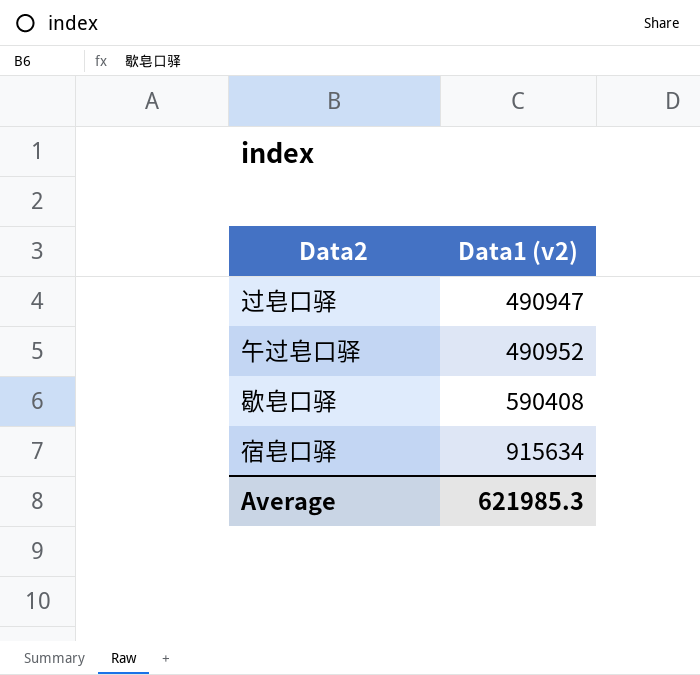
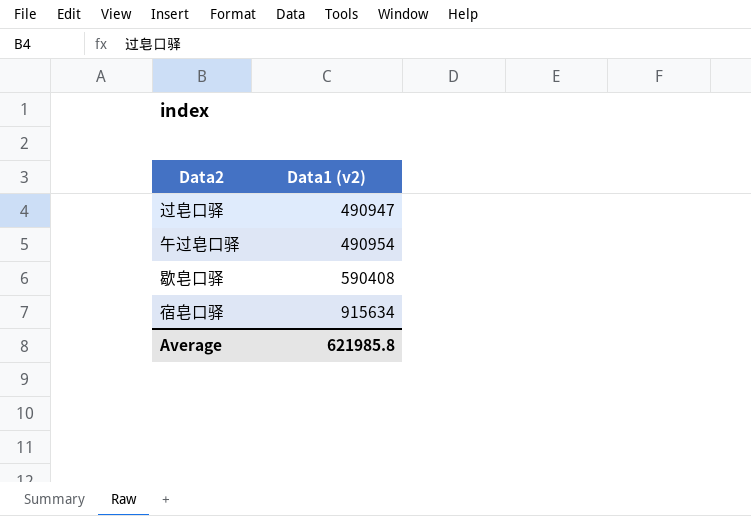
午过皂口驿 | Data1 (v2): 490952 -> 490954
Average | Data1 (v2): 621985.3 -> 621985.8

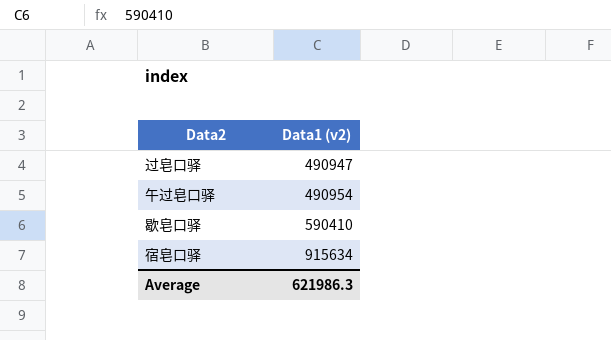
歇皂口驿 | Data1 (v2): 590408 -> 590410
Average | Data1 (v2): 621985.8 -> 621986.3

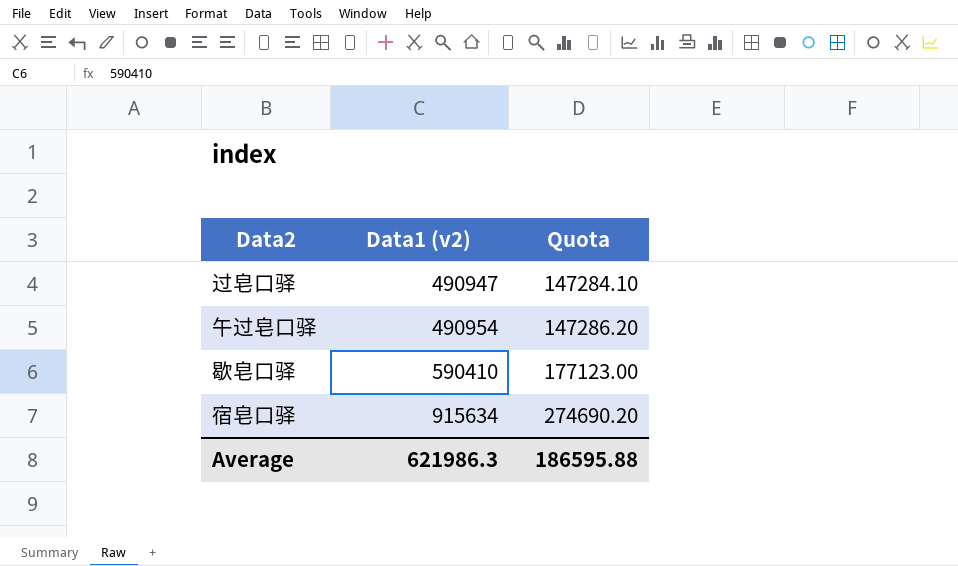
column Quota | formula: none -> [Data1 (v2)] * 0.3

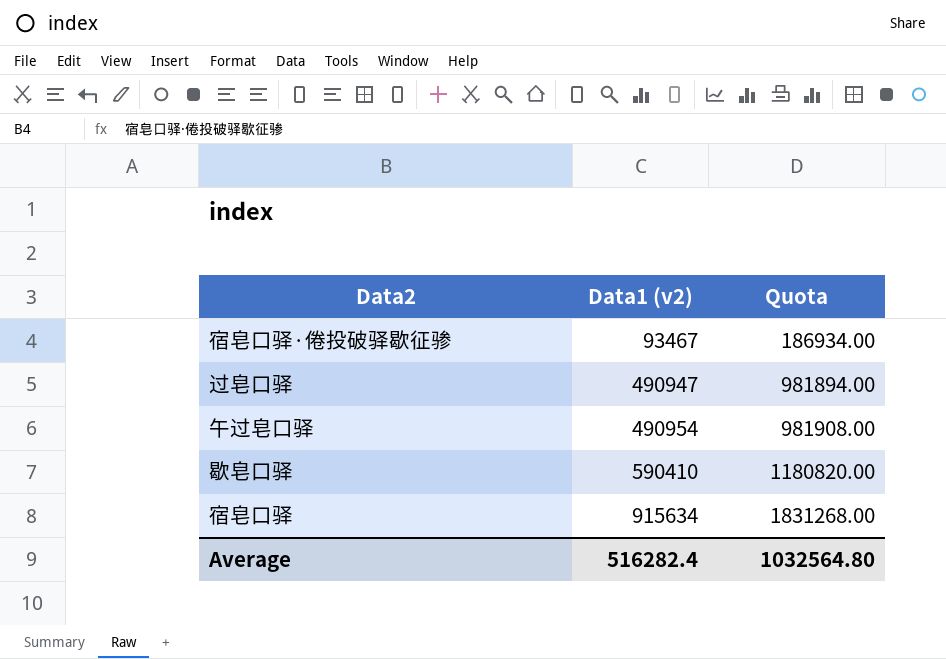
column Quota | formula: [Data1 (v2)] * 0.3 -> [Data1 (v2)] * 2
row 宿皂口驿·倦投破驿歇征骖: none -> 93467 | 186934.00
Average | Data1 (v2): 621986.3 -> 516282.4
Average | Quota: 186595.88 -> 1032564.80

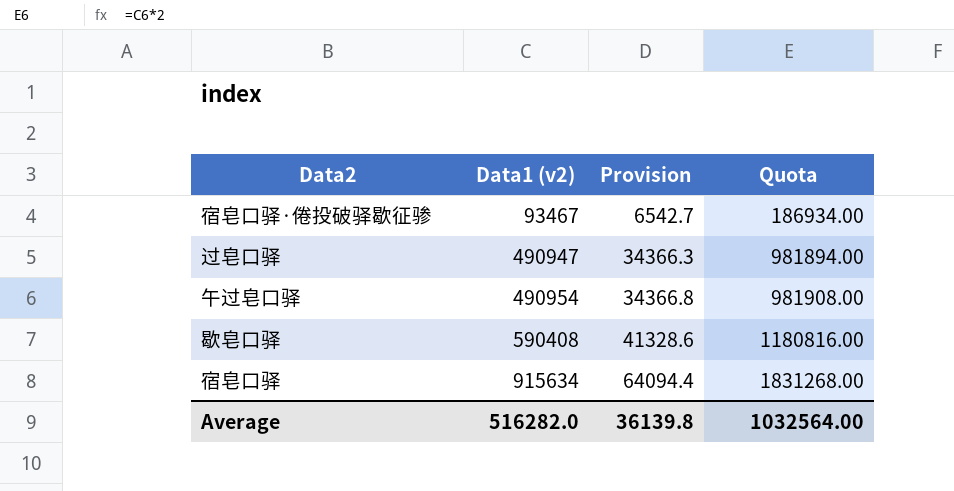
column Provision | formula: none -> [Data1 (v2)] * 0.07
歇皂口驿 | Data1 (v2): 590410 -> 590408
歇皂口驿 | Quota: 1180820.00 -> 1180816.00
Average | Data1 (v2): 516282.4 -> 516282.0
Average | Quota: 1032564.80 -> 1032564.00

